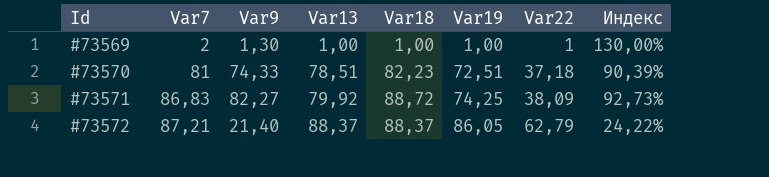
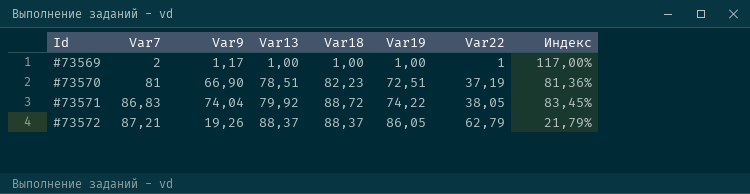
#73569 | Var9: 1,30 -> 1,17
#73569 | Индекс: 130,00% -> 117,00%
#73570 | Var9: 74,33 -> 66,90
#73570 | Var22: 37,18 -> 37,19
#73570 | Индекс: 90,39% -> 81,36%
#73571 | Var9: 82,27 -> 74,04
#73571 | Var19: 74,25 -> 74,22
#73571 | Var22: 38,09 -> 38,05
#73571 | Индекс: 92,73% -> 83,45%
#73572 | Var9: 21,40 -> 19,26
#73572 | Индекс: 24,22% -> 21,79%

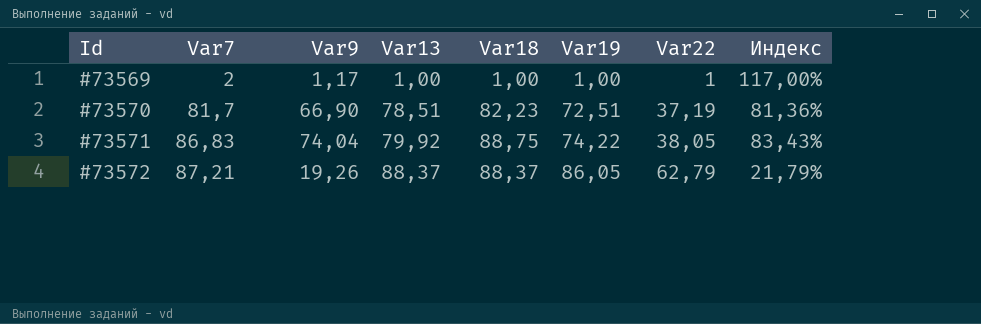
#73570 | Var7: 81 -> 81,7
#73571 | Var18: 88,72 -> 88,75
#73571 | Индекс: 83,45% -> 83,43%

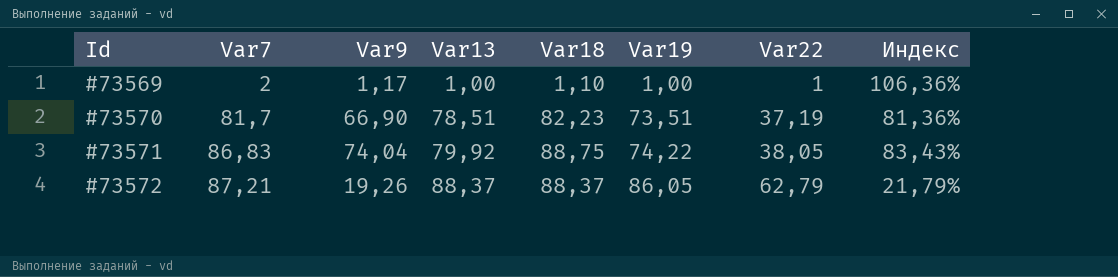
#73569 | Var18: 1,00 -> 1,10
#73569 | Индекс: 117,00% -> 106,36%
#73570 | Var19: 72,51 -> 73,51

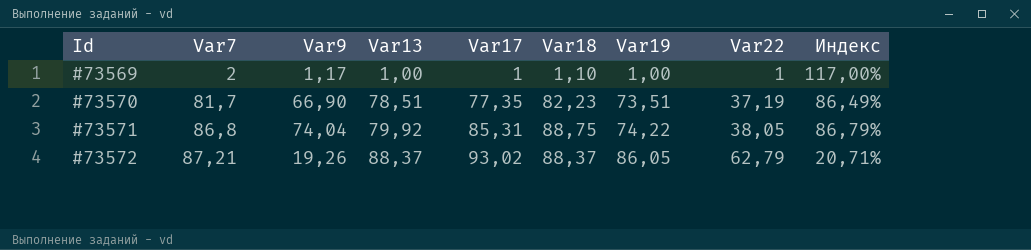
column Var17 | position: none -> 5
column Индекс | formula: [Var9] / [Var18] -> [Var9] / [Var17]
#73571 | Var7: 86,83 -> 86,8

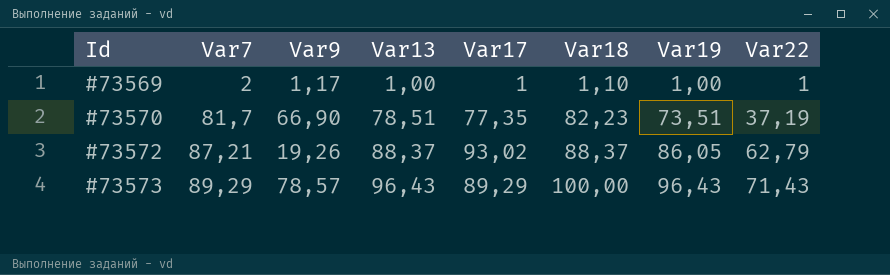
column Индекс | formula: [Var9] / [Var17] -> none
row #73571: 86,8 | 74,04 | 79,92 | 85,31 | 88,75 | 74,22 | 38,05 | 86,79% -> none
row #73573: none -> 89,29 | 78,57 | 96,43 | 89,29 | 100,00 | 96,43 | 71,43

